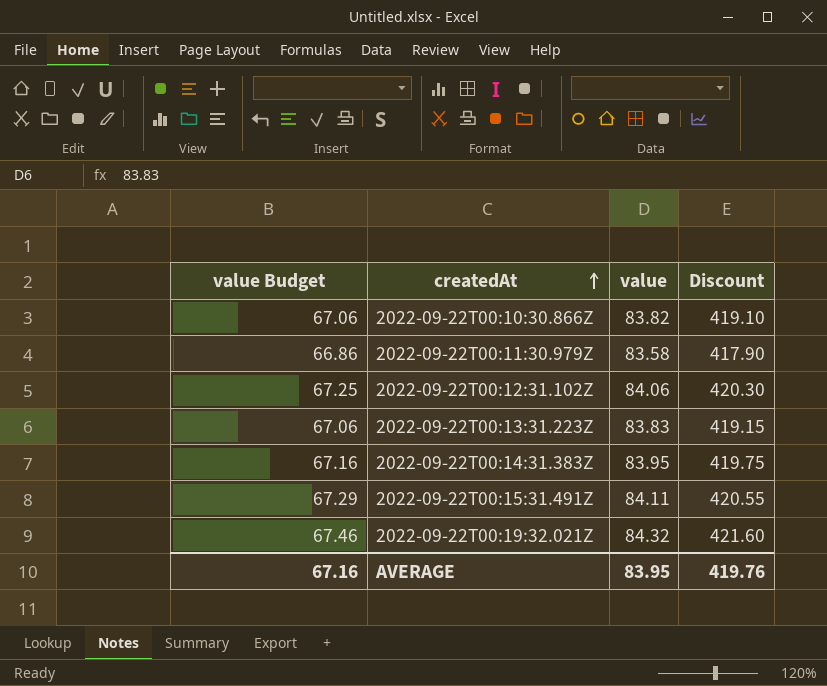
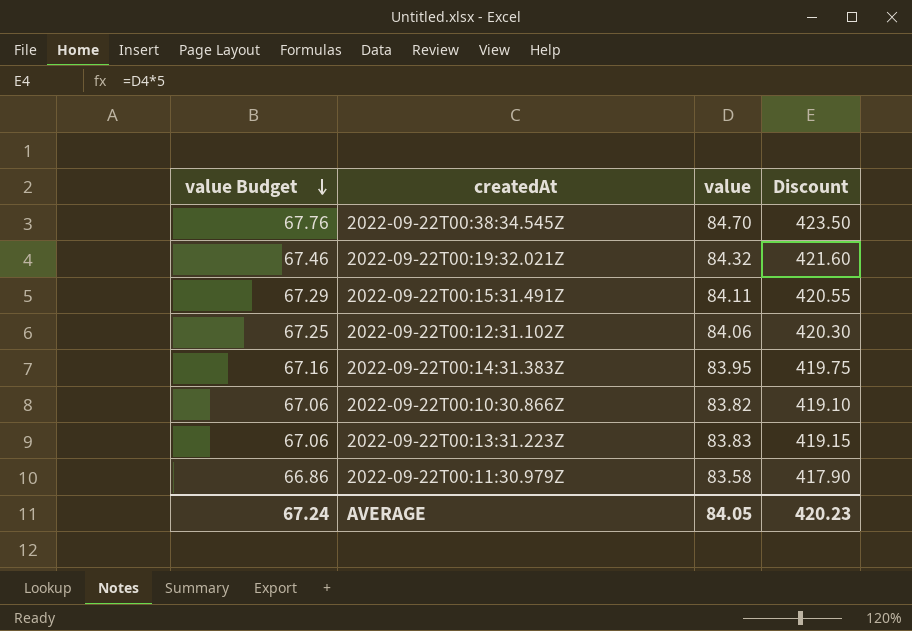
row order: createdAt ascending -> value Budget descending
row 2022-09-22T00:38:34.545Z: none -> 67.76 | 84.70 | 423.50
AVERAGE | value Budget: 67.16 -> 67.24
AVERAGE | value: 83.95 -> 84.05
AVERAGE | Discount: 419.76 -> 420.23

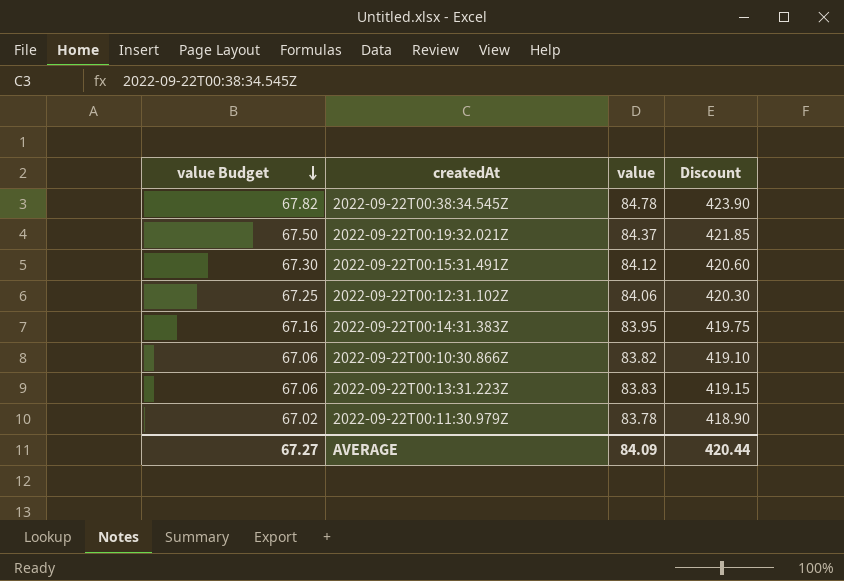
2022-09-22T00:38:34.545Z | value Budget: 67.76 -> 67.82
2022-09-22T00:38:34.545Z | value: 84.70 -> 84.78
2022-09-22T00:38:34.545Z | Discount: 423.50 -> 423.90
2022-09-22T00:19:32.021Z | value Budget: 67.46 -> 67.50
2022-09-22T00:19:32.021Z | value: 84.32 -> 84.37
2022-09-22T00:19:32.021Z | Discount: 421.60 -> 421.85
2022-09-22T00:15:31.491Z | value Budget: 67.29 -> 67.30
2022-09-22T00:15:31.491Z | value: 84.11 -> 84.12
2022-09-22T00:15:31.491Z | Discount: 420.55 -> 420.60
2022-09-22T00:11:30.979Z | value Budget: 66.86 -> 67.02
2022-09-22T00:11:30.979Z | value: 83.58 -> 83.78
2022-09-22T00:11:30.979Z | Discount: 417.90 -> 418.90
AVERAGE | value Budget: 67.24 -> 67.27
AVERAGE | value: 84.05 -> 84.09
AVERAGE | Discount: 420.23 -> 420.44

